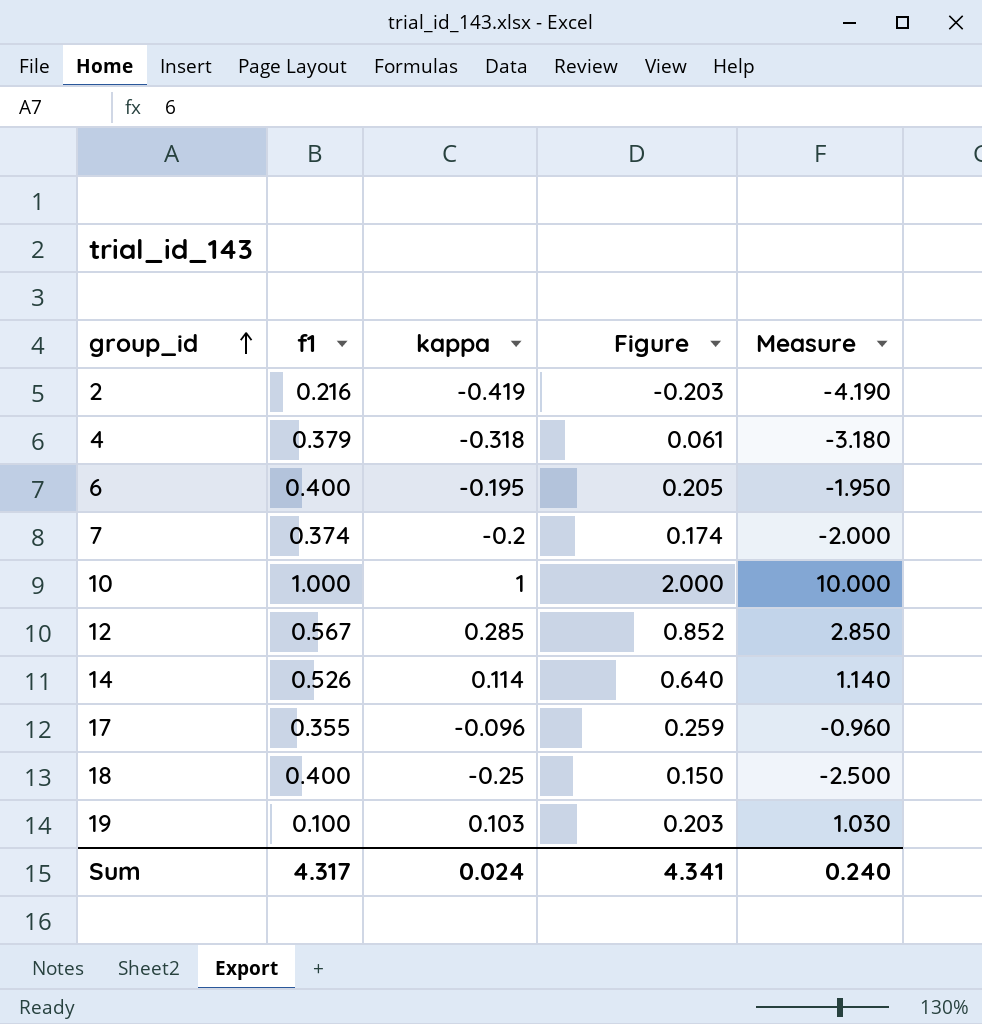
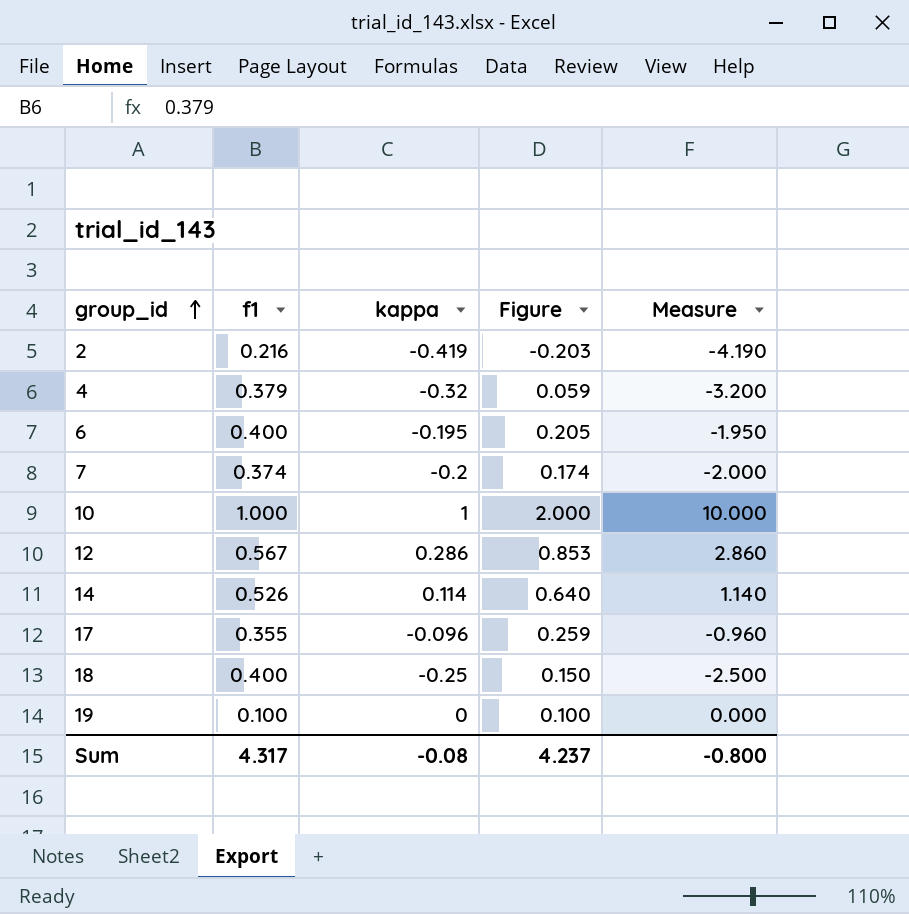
4 | kappa: -0.318 -> -0.32
4 | Figure: 0.061 -> 0.059
4 | Measure: -3.180 -> -3.200
12 | kappa: 0.285 -> 0.286
12 | Figure: 0.852 -> 0.853
12 | Measure: 2.850 -> 2.860
19 | kappa: 0.103 -> 0
19 | Figure: 0.203 -> 0.100
19 | Measure: 1.030 -> 0.000
Sum | kappa: 0.024 -> -0.08
Sum | Figure: 4.341 -> 4.237
Sum | Measure: 0.240 -> -0.800

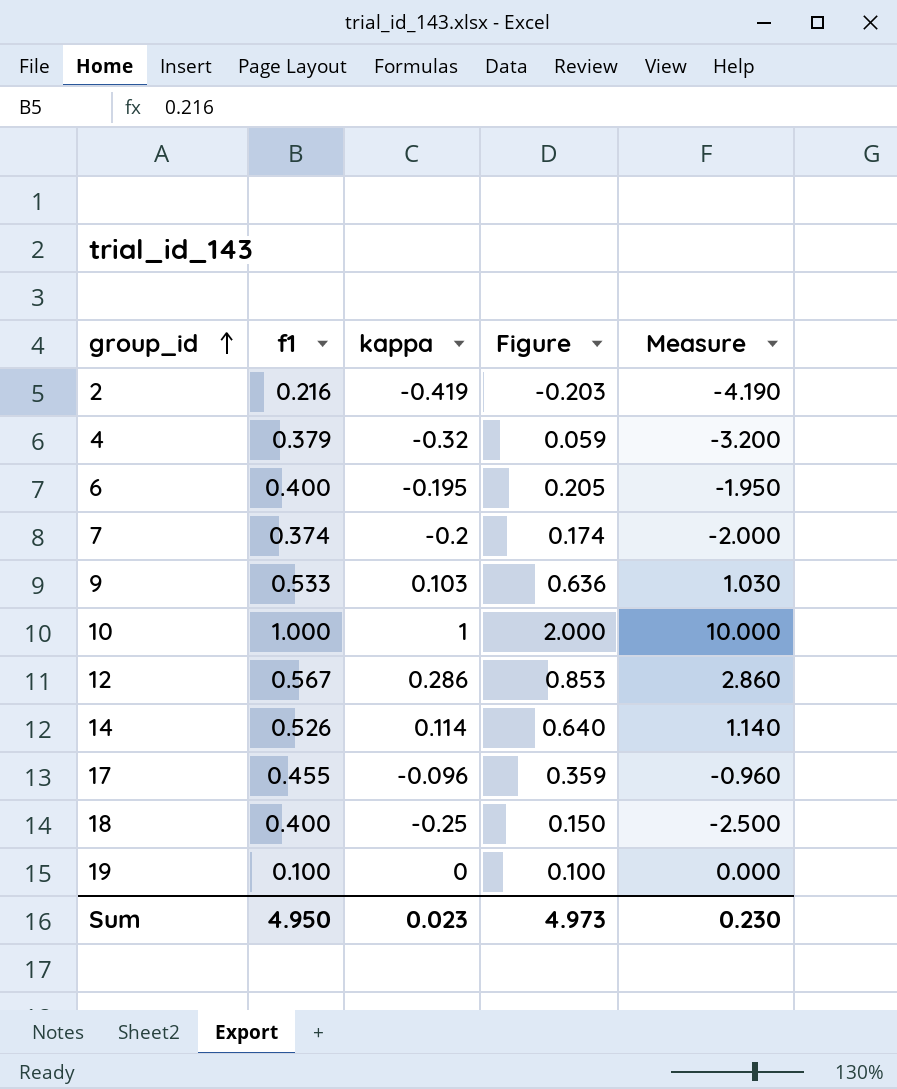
row 9: none -> 0.533 | 0.103 | 0.636 | 1.030
17 | f1: 0.355 -> 0.455
17 | Figure: 0.259 -> 0.359
Sum | f1: 4.317 -> 4.950
Sum | kappa: -0.08 -> 0.023
Sum | Figure: 4.237 -> 4.973
Sum | Measure: -0.800 -> 0.230

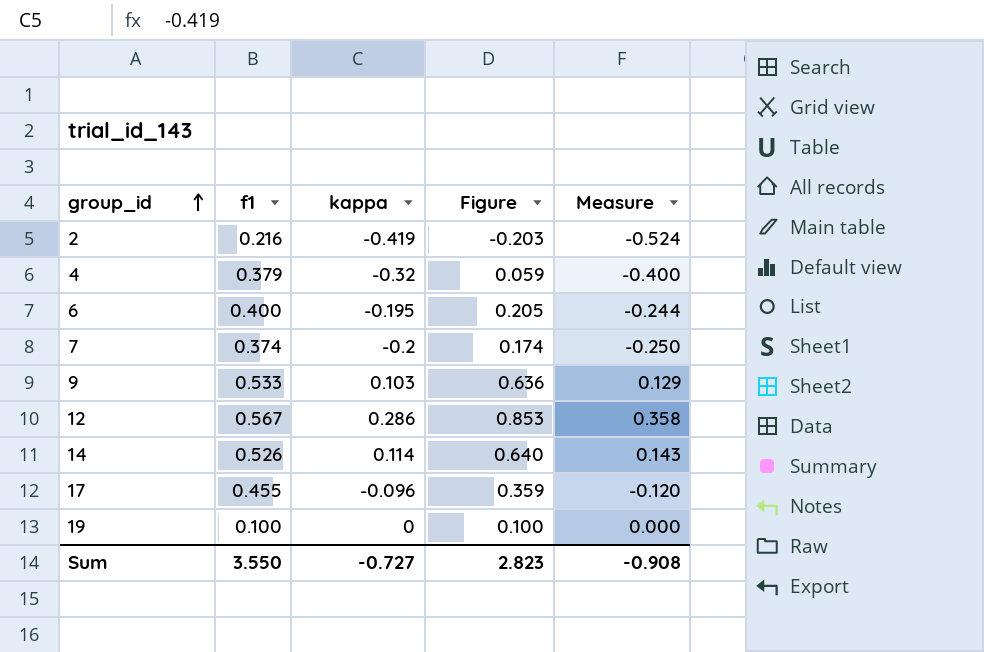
column Measure | formula: [kappa] * 10 -> [kappa] * 1.25
row 10: 1.000 | 1 | 2.000 | 10.000 -> none
row 18: 0.400 | -0.25 | 0.150 | -2.500 -> none
Sum | f1: 4.950 -> 3.550
Sum | kappa: 0.023 -> -0.727
Sum | Figure: 4.973 -> 2.823
Sum | Measure: 0.230 -> -0.908

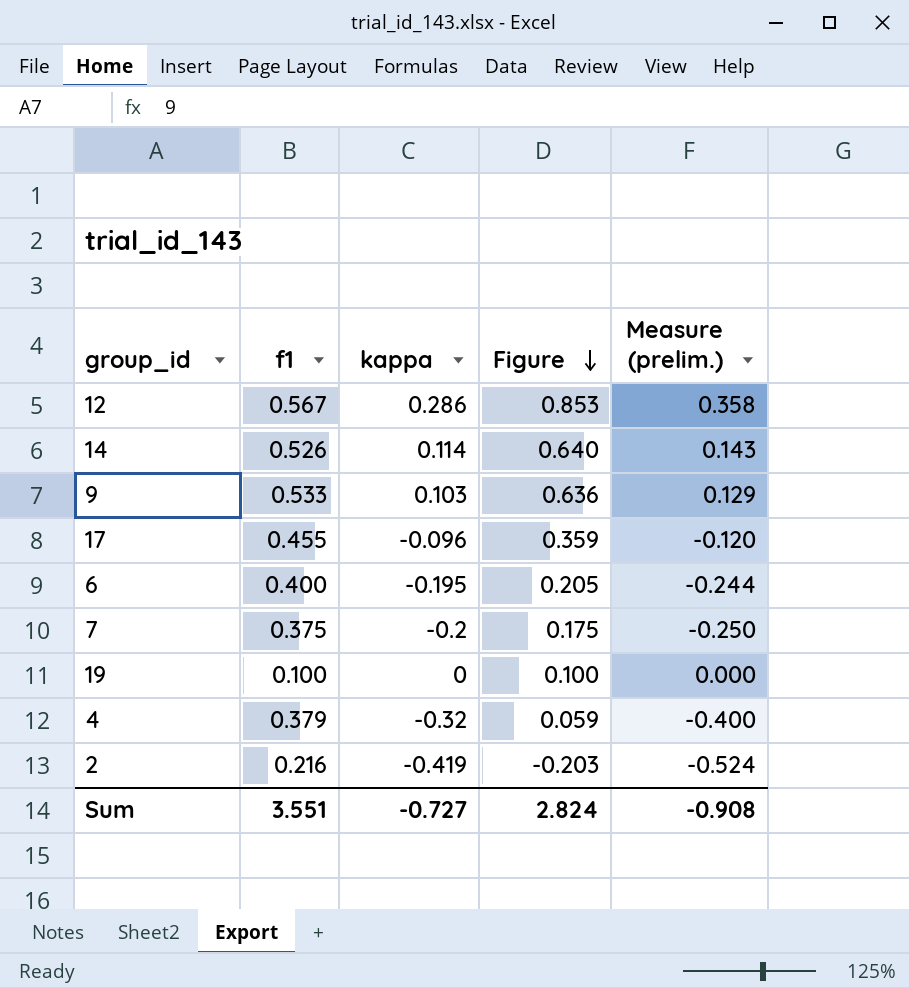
row order: group_id ascending -> Figure descending
column name: Measure -> Measure (prelim.)
7 | f1: 0.374 -> 0.375
7 | Figure: 0.174 -> 0.175
Sum | f1: 3.550 -> 3.551
Sum | Figure: 2.823 -> 2.824

